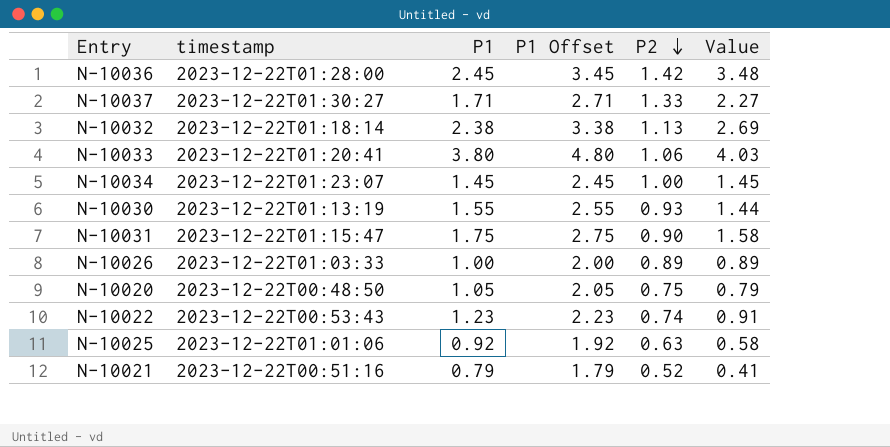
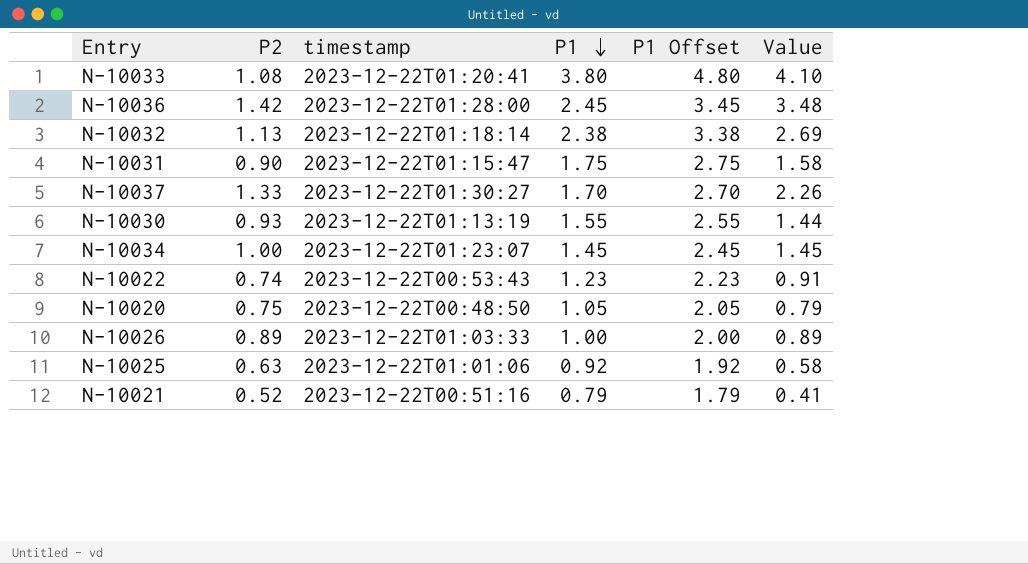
row order: P2 descending -> P1 descending
column P2 | position: 5 -> 2
N-10033 | P2: 1.06 -> 1.08
N-10033 | Value: 4.03 -> 4.10
N-10037 | P1: 1.71 -> 1.70
N-10037 | P1 Offset: 2.71 -> 2.70
N-10037 | Value: 2.27 -> 2.26

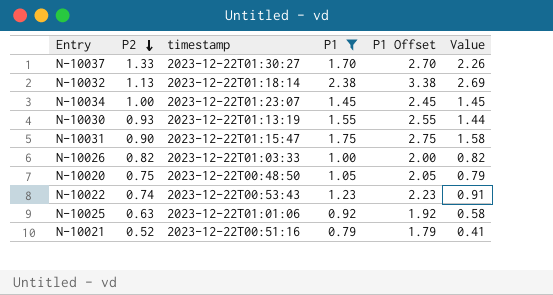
filter: none -> P1 <= 2.38
row order: P1 descending -> P2 descending
N-10026 | P2: 0.89 -> 0.82
N-10026 | Value: 0.89 -> 0.82

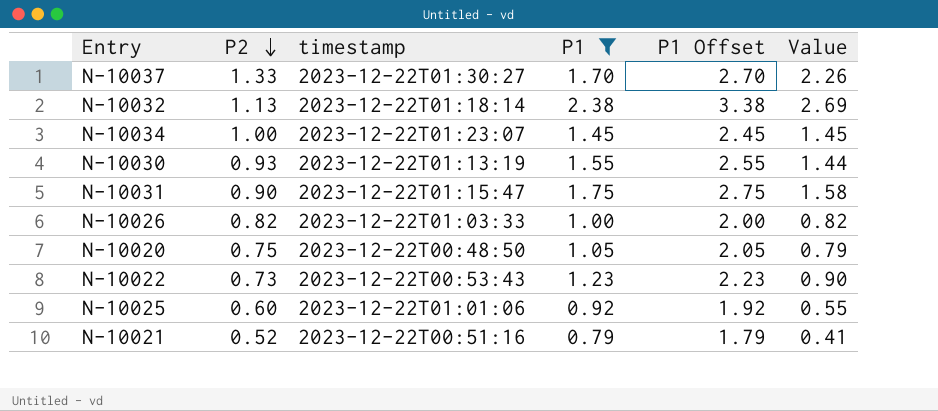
N-10022 | P2: 0.74 -> 0.73
N-10022 | Value: 0.91 -> 0.90
N-10025 | P2: 0.63 -> 0.60
N-10025 | Value: 0.58 -> 0.55

